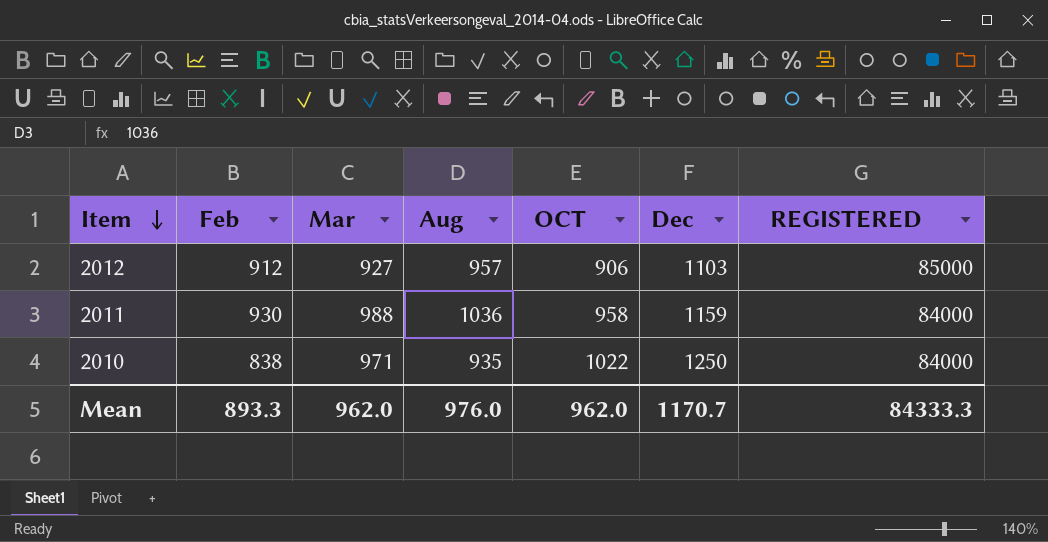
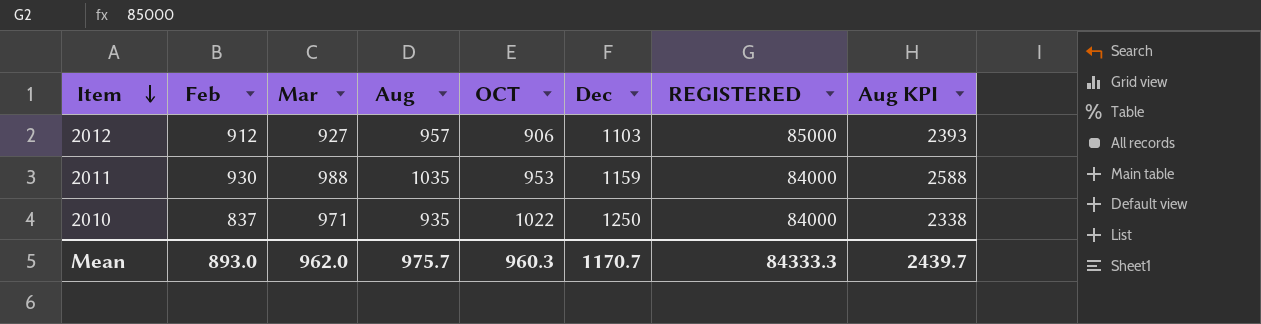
column Aug KPI | formula: none -> [Aug] * 2.5
2011 | Aug: 1036 -> 1035
2011 | OCT: 958 -> 953
2010 | Feb: 838 -> 837
Mean | Feb: 893.3 -> 893.0
Mean | Aug: 976.0 -> 975.7
Mean | OCT: 962.0 -> 960.3

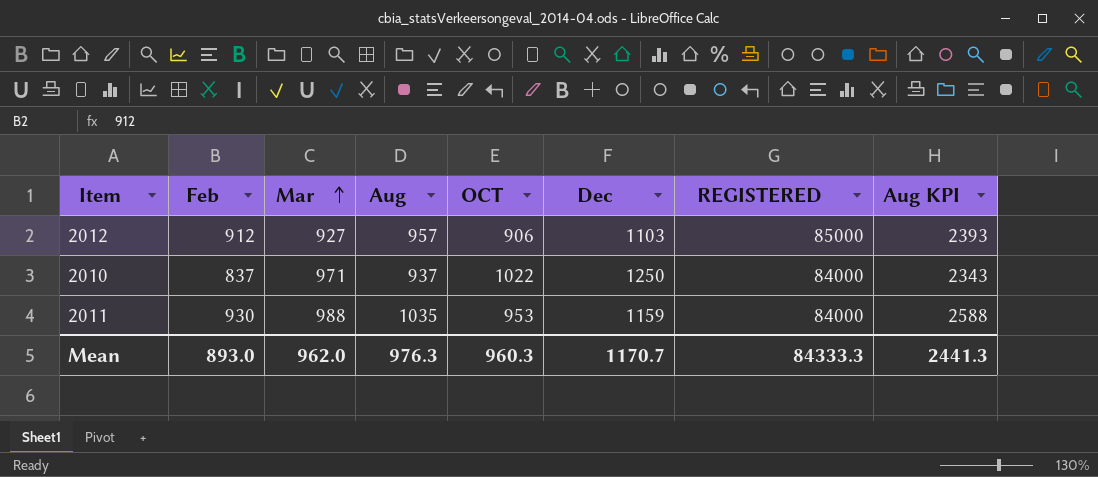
row order: Item descending -> Mar ascending
2010 | Aug: 935 -> 937
2010 | Aug KPI: 2338 -> 2343
Mean | Aug: 975.7 -> 976.3
Mean | Aug KPI: 2439.7 -> 2441.3

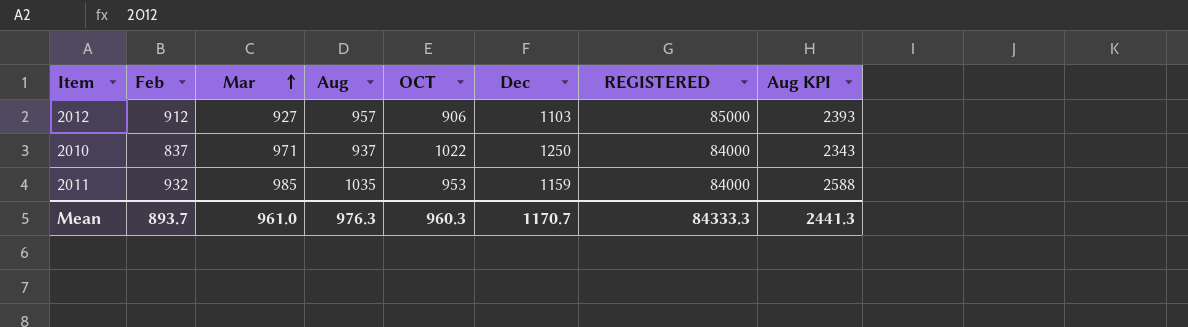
2011 | Feb: 930 -> 932
2011 | Mar: 988 -> 985
Mean | Feb: 893.0 -> 893.7
Mean | Mar: 962.0 -> 961.0

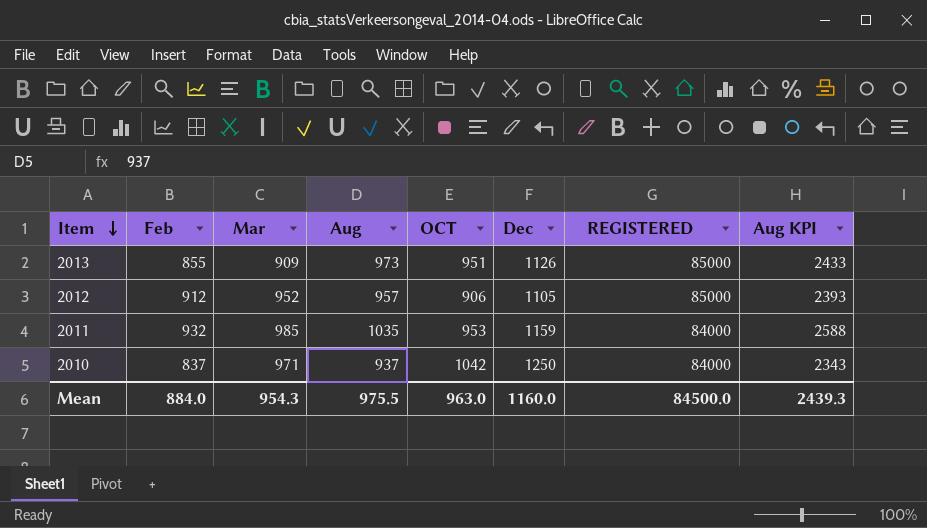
row order: Mar ascending -> Item descending
row 2013: none -> 855 | 909 | 973 | 951 | 1126 | 85000 | 2433
2012 | Mar: 927 -> 952
2012 | Dec: 1103 -> 1105
2010 | OCT: 1022 -> 1042
Mean | Feb: 893.7 -> 884.0
Mean | Mar: 961.0 -> 954.3
Mean | Aug: 976.3 -> 975.5
Mean | OCT: 960.3 -> 963.0
Mean | Dec: 1170.7 -> 1160.0
Mean | REGISTERED: 84333.3 -> 84500.0
Mean | Aug KPI: 2441.3 -> 2439.3

